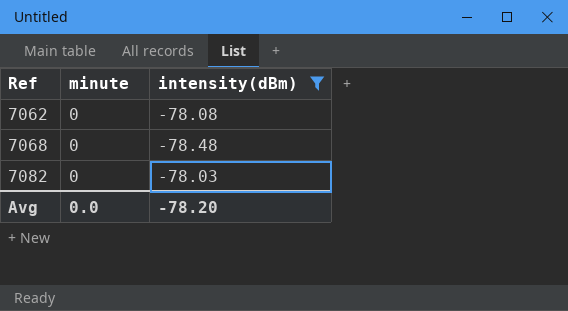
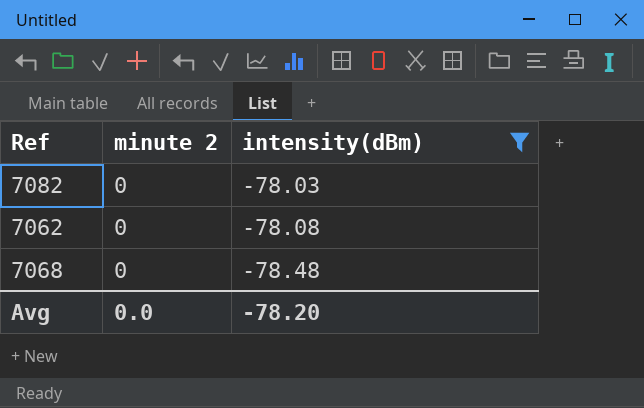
row order: Ref ascending -> intensity(dBm) descending
column name: minute -> minute 2

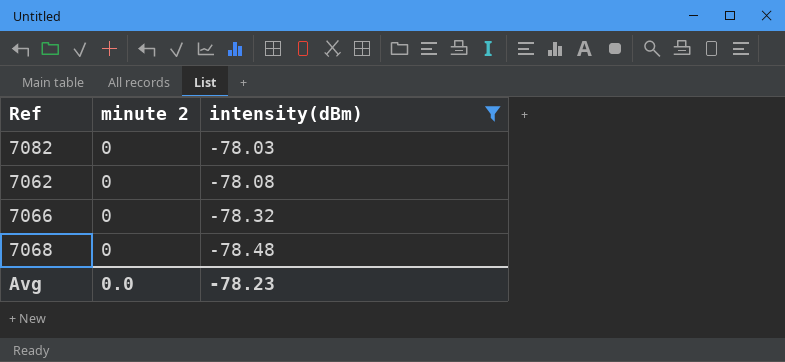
row 7066: none -> 0 | -78.32
Avg | intensity(dBm): -78.20 -> -78.23

